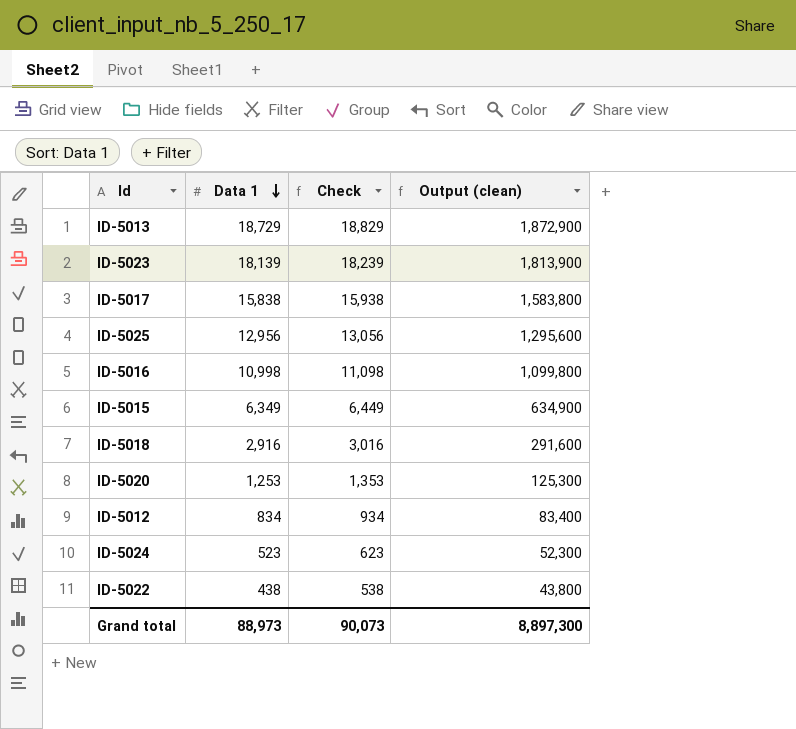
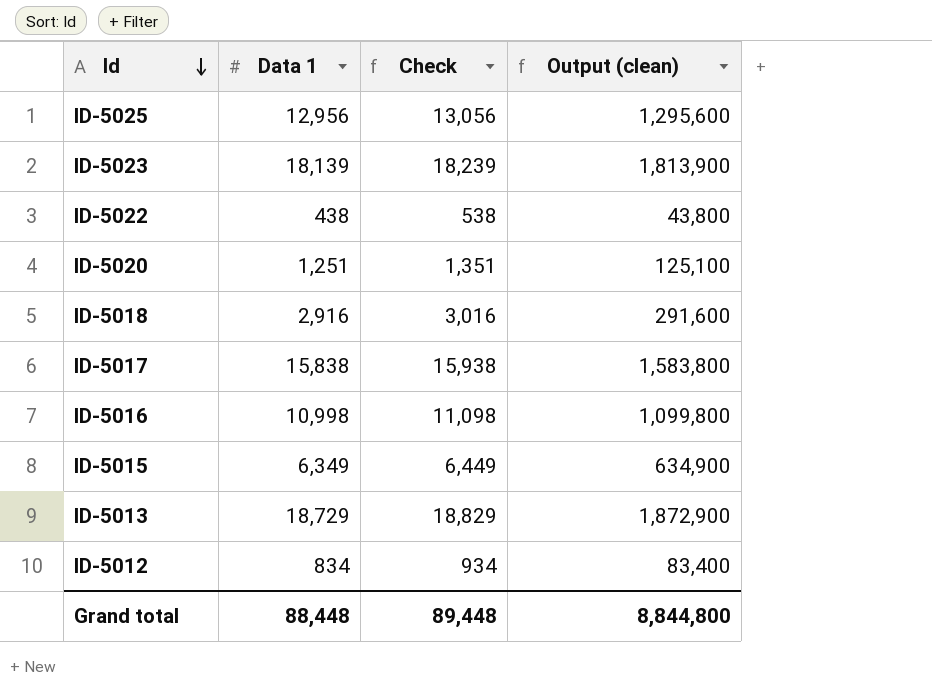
row order: Data 1 descending -> Id descending
row ID-5024: 523 | 623 | 52,300 -> none
ID-5020 | Data 1: 1,253 -> 1,251
ID-5020 | Check: 1,353 -> 1,351
ID-5020 | Output (clean): 125,300 -> 125,100
Grand total | Data 1: 88,973 -> 88,448
Grand total | Check: 90,073 -> 89,448
Grand total | Output (clean): 8,897,300 -> 8,844,800

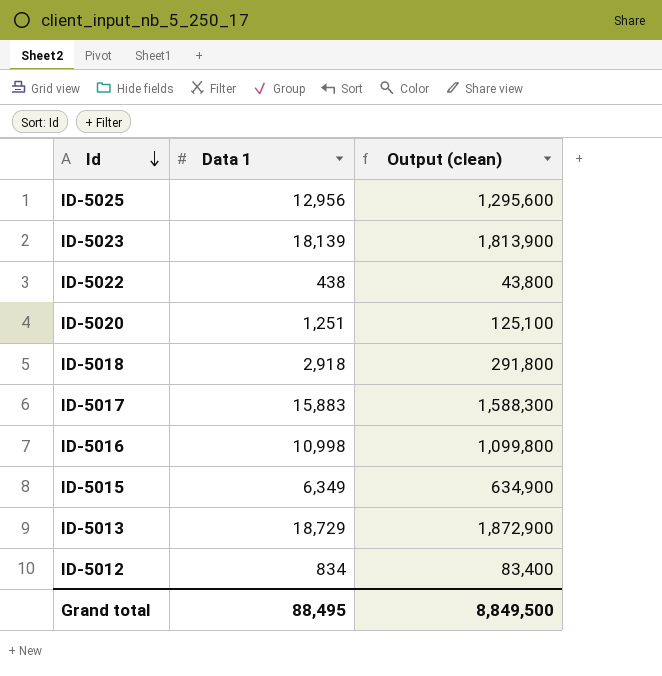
column Check | formula: [Data 1] + 100 -> none
ID-5018 | Data 1: 2,916 -> 2,918
ID-5018 | Output (clean): 291,600 -> 291,800
ID-5017 | Data 1: 15,838 -> 15,883
ID-5017 | Output (clean): 1,583,800 -> 1,588,300
Grand total | Data 1: 88,448 -> 88,495
Grand total | Output (clean): 8,844,800 -> 8,849,500

